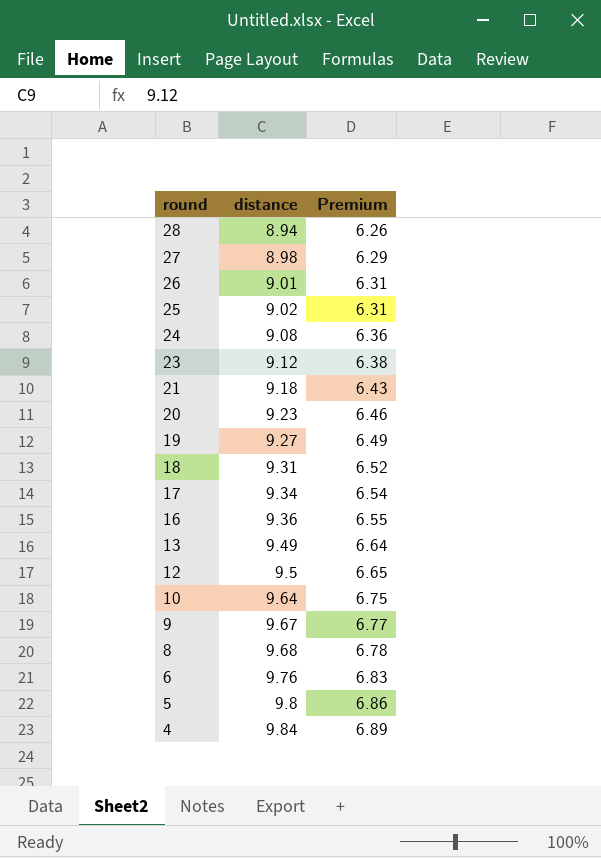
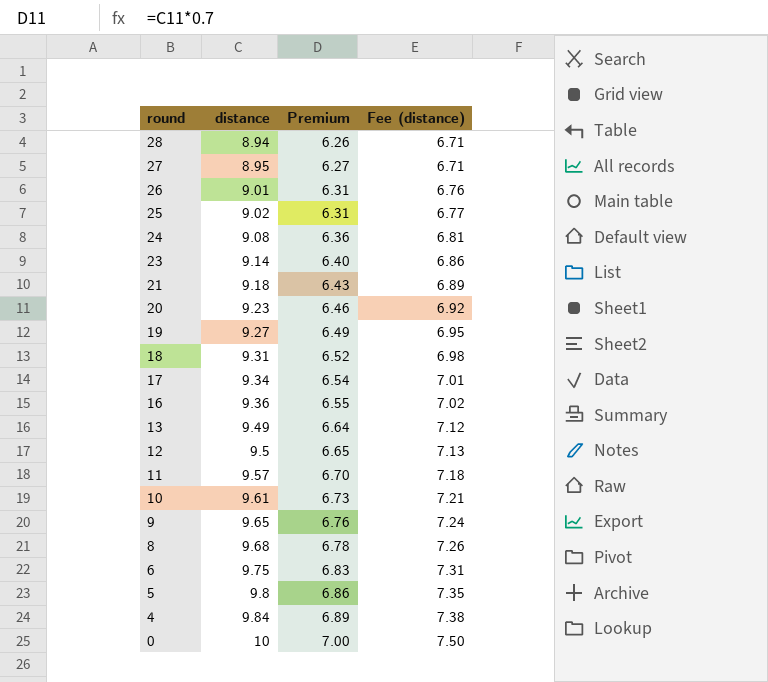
column Fee (distance) | formula: none -> [distance] * 0.75
27 | distance: 8.98 -> 8.95
27 | Premium: 6.29 -> 6.27
23 | distance: 9.12 -> 9.14
23 | Premium: 6.38 -> 6.40
row 11: none -> 9.57 | 6.70 | 7.18
10 | distance: 9.64 -> 9.61
10 | Premium: 6.75 -> 6.73
9 | distance: 9.67 -> 9.65
9 | Premium: 6.77 -> 6.76
6 | distance: 9.76 -> 9.75
row 0: none -> 10 | 7.00 | 7.50

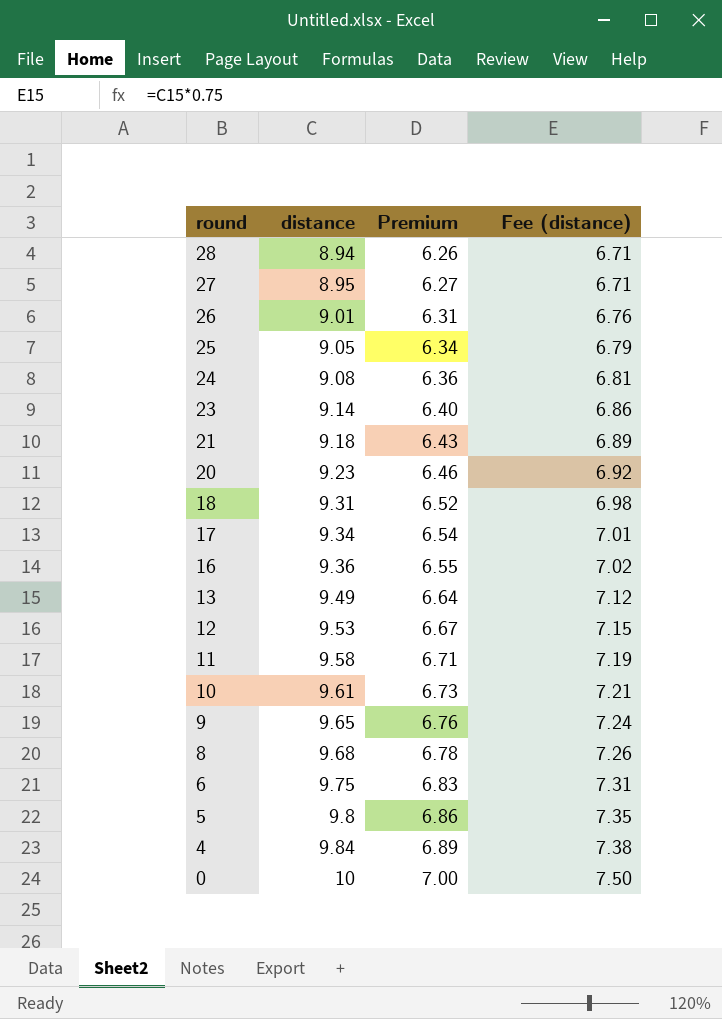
row 19: 9.27 | 6.49 | 6.95 -> none
25 | distance: 9.02 -> 9.05
25 | Premium: 6.31 -> 6.34
25 | Fee (distance): 6.77 -> 6.79
12 | distance: 9.5 -> 9.53
12 | Premium: 6.65 -> 6.67
12 | Fee (distance): 7.13 -> 7.15
11 | distance: 9.57 -> 9.58
11 | Premium: 6.70 -> 6.71
11 | Fee (distance): 7.18 -> 7.19

